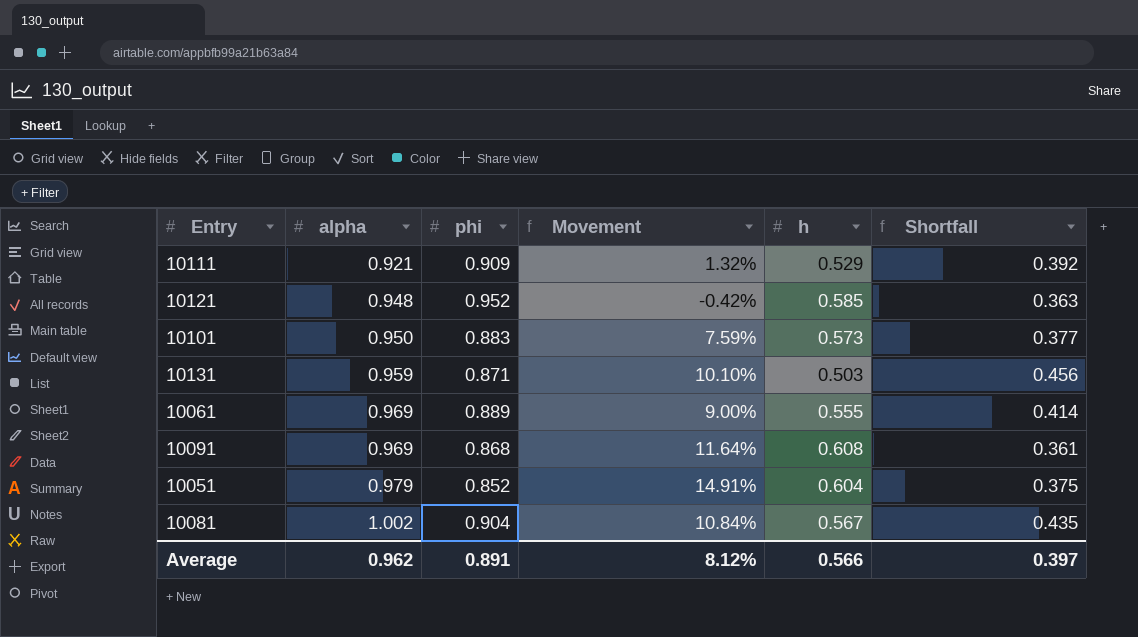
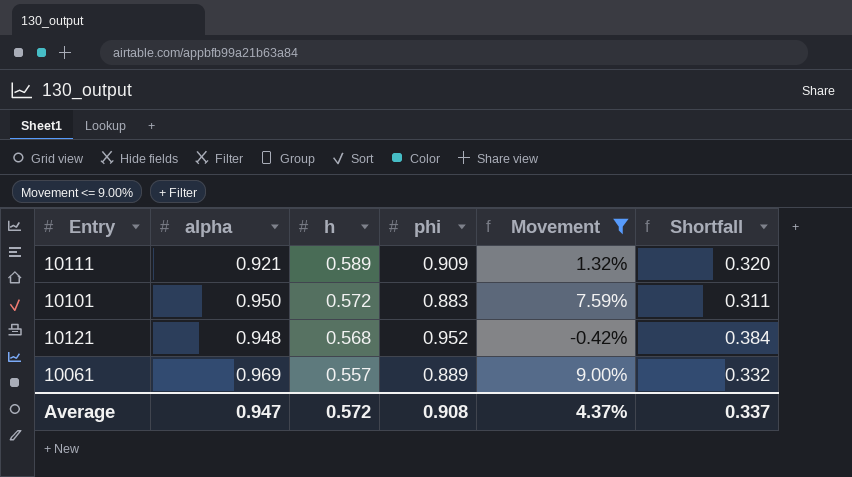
filter: none -> Movement <= 9.00%
row order: alpha ascending -> h descending
column h | position: 5 -> 3
column Shortfall | formula: [alpha] - [h] -> [phi] - [h]
10111 | h: 0.529 -> 0.589
10101 | h: 0.573 -> 0.572
10121 | h: 0.585 -> 0.568
10061 | h: 0.555 -> 0.557
Average | alpha: 0.962 -> 0.947
Average | h: 0.566 -> 0.572
Average | phi: 0.891 -> 0.908
Average | Movement: 8.12% -> 4.37%
Average | Shortfall: 0.397 -> 0.337

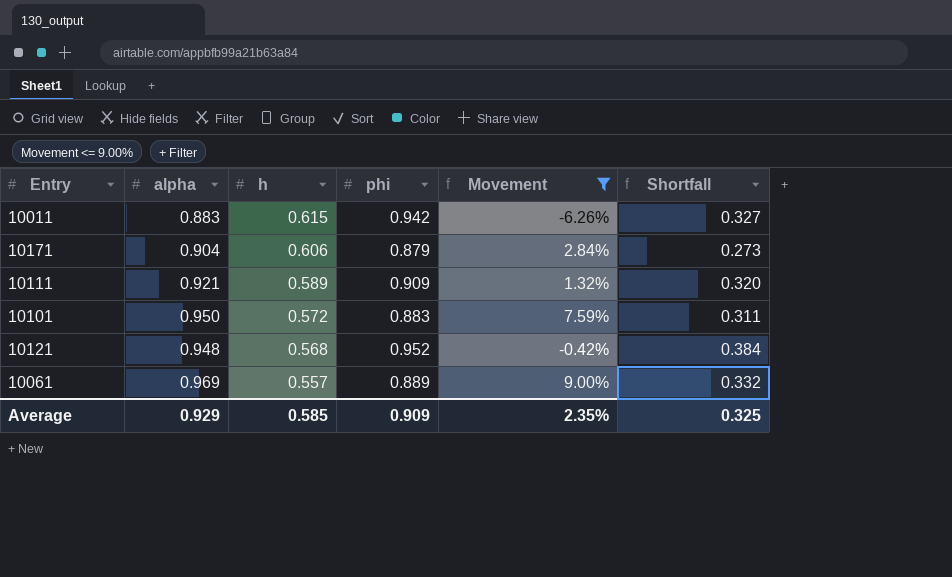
row 10011: none -> 0.883 | 0.615 | 0.942 | -6.26% | 0.327
row 10171: none -> 0.904 | 0.606 | 0.879 | 2.84% | 0.273
Average | alpha: 0.947 -> 0.929
Average | h: 0.572 -> 0.585
Average | phi: 0.908 -> 0.909
Average | Movement: 4.37% -> 2.35%
Average | Shortfall: 0.337 -> 0.325

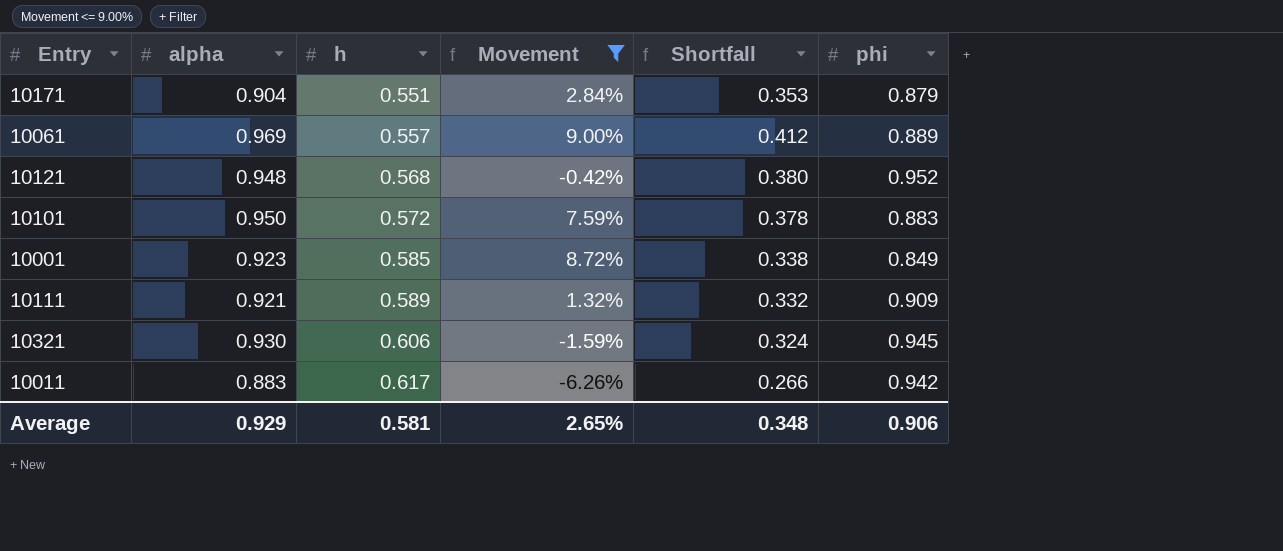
row order: h descending -> h ascending
column Shortfall | formula: [phi] - [h] -> [alpha] - [h]
column phi | position: 4 -> 6
10171 | h: 0.606 -> 0.551
row 10001: none -> 0.923 | 0.585 | 8.72% | 0.338 | 0.849
row 10321: none -> 0.930 | 0.606 | -1.59% | 0.324 | 0.945
10011 | h: 0.615 -> 0.617
Average | h: 0.585 -> 0.581
Average | Movement: 2.35% -> 2.65%
Average | Shortfall: 0.325 -> 0.348
Average | phi: 0.909 -> 0.906

